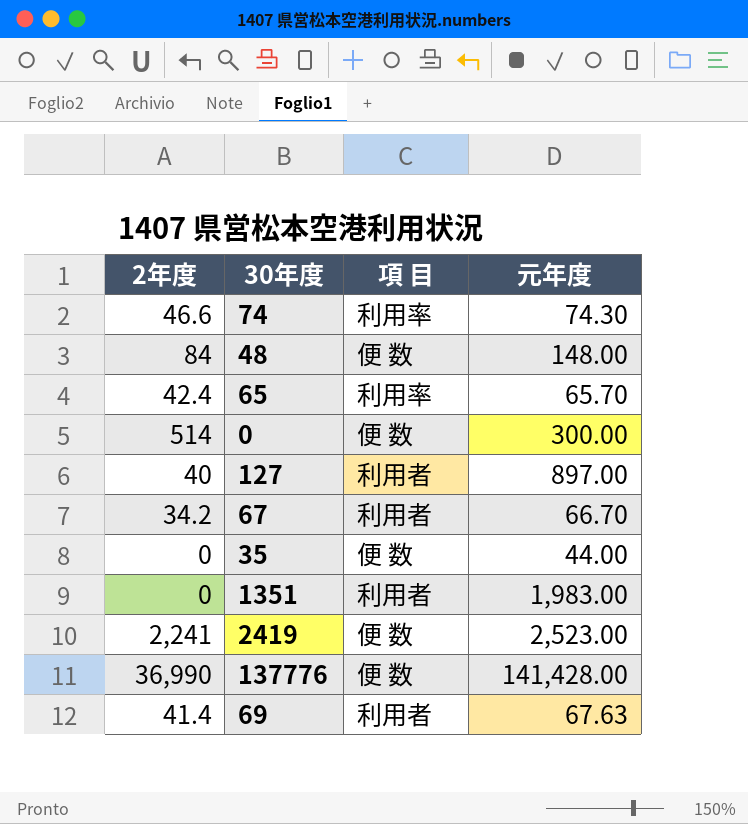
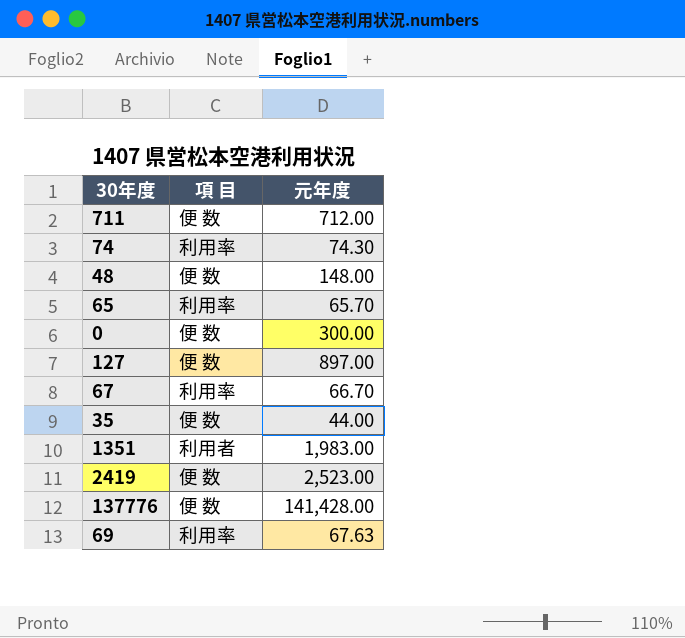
column 2年度 | position: 1 -> none
row 711: none -> 便 数 | 712.00
127 | 項 目: 利用者 -> 便 数
67 | 項 目: 利用者 -> 利用率
69 | 項 目: 利用者 -> 利用率

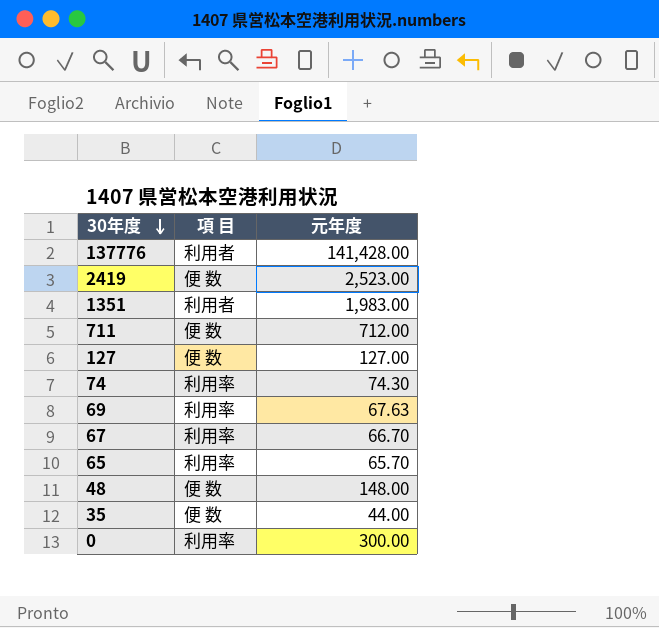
row order: none -> 30年度 descending
137776 | 項 目: 便 数 -> 利用者
127 | 元年度: 897.00 -> 127.00
0 | 項 目: 便 数 -> 利用率

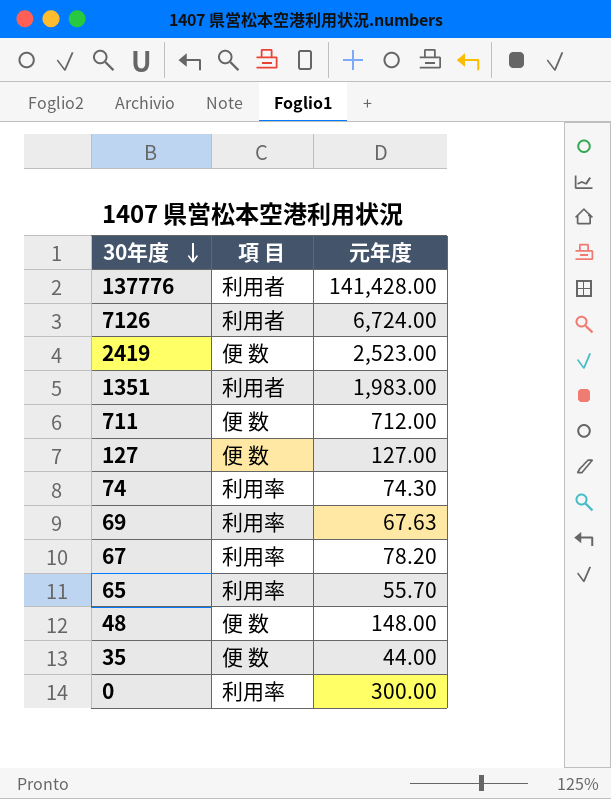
row 7126: none -> 利用者 | 6,724.00
67 | 元年度: 66.70 -> 78.20
65 | 元年度: 65.70 -> 55.70

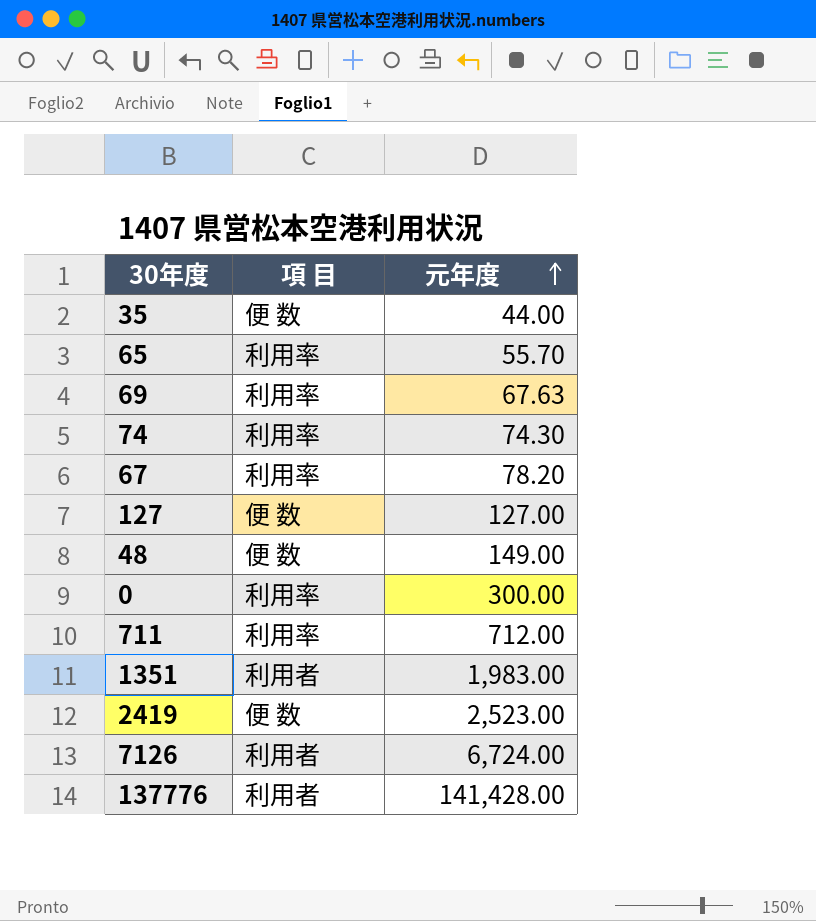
row order: 30年度 descending -> 元年度 ascending
48 | 元年度: 148.00 -> 149.00
711 | 項 目: 便 数 -> 利用率

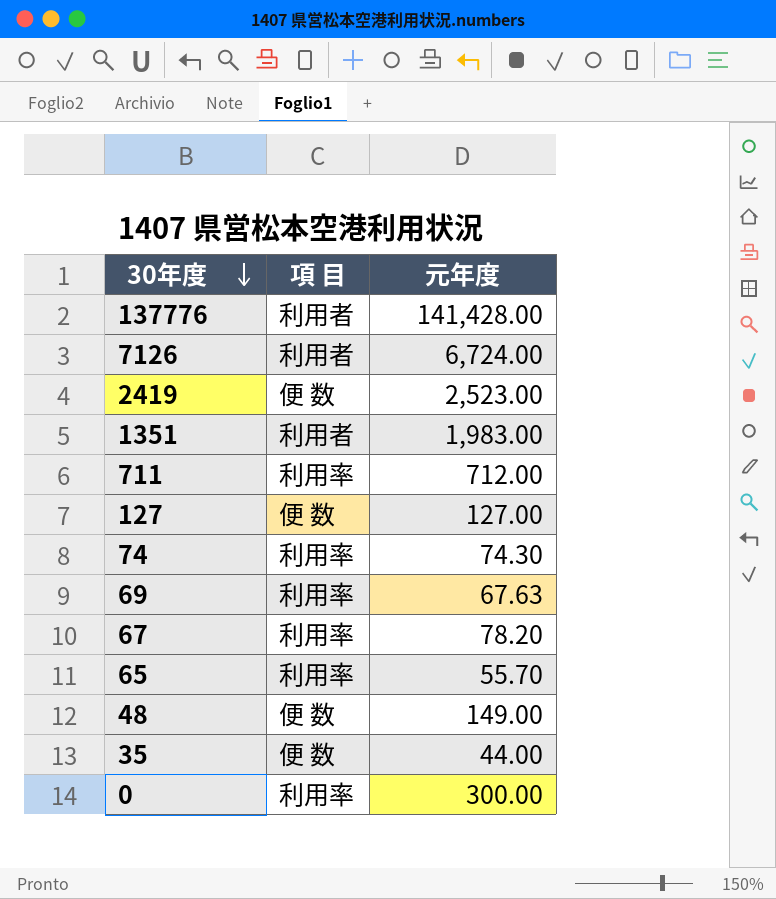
row order: 元年度 ascending -> 30年度 descending

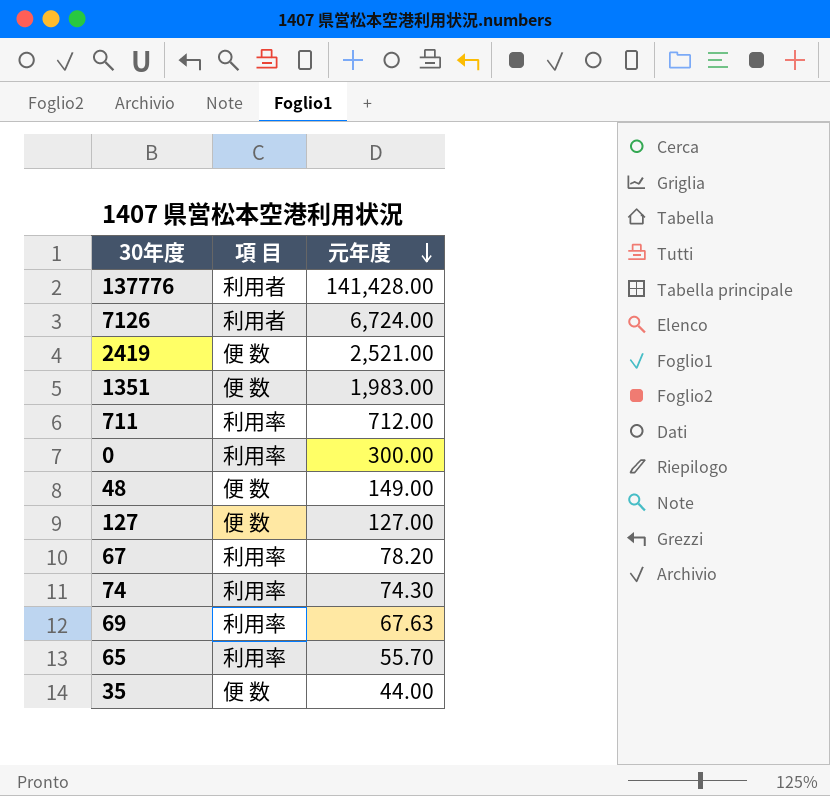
row order: 30年度 descending -> 元年度 descending
2419 | 元年度: 2,523.00 -> 2,521.00
1351 | 項 目: 利用者 -> 便 数

